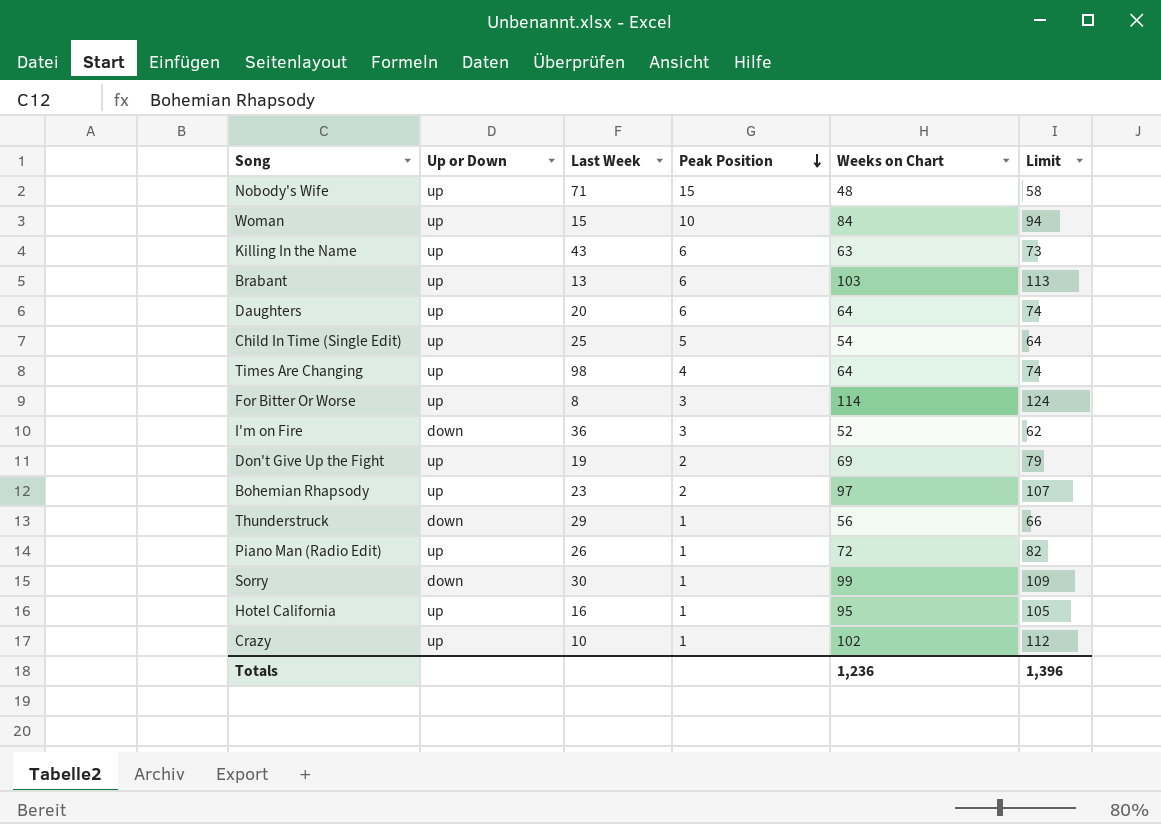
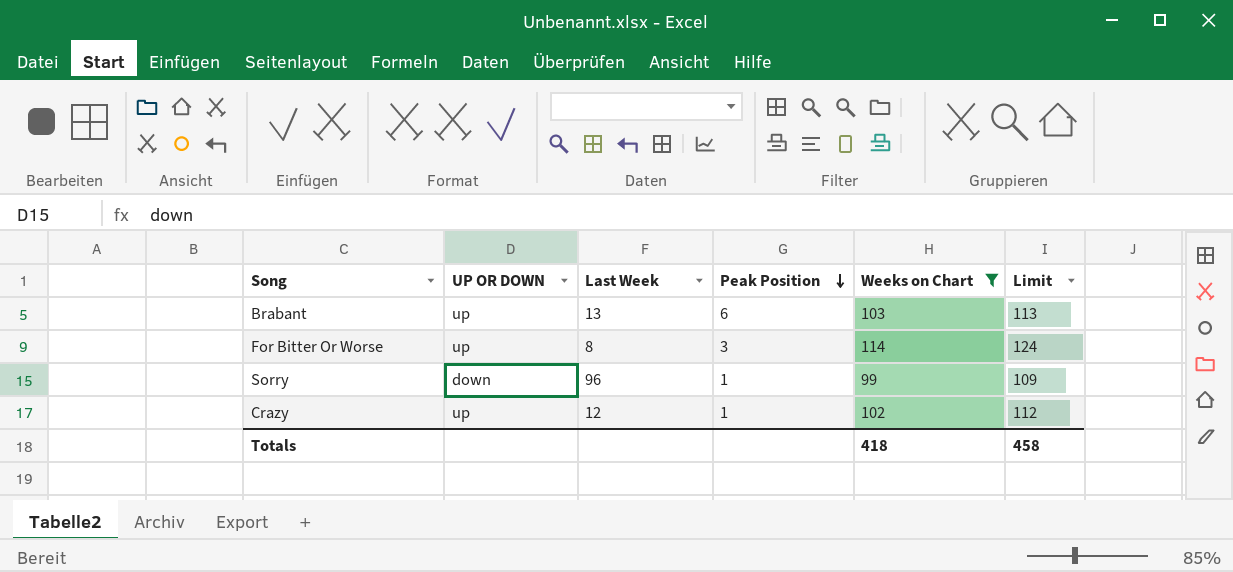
filter: none -> Weeks on Chart >= 99
column name: Up or Down -> UP OR DOWN
Sorry | Last Week: 30 -> 96
Crazy | Last Week: 10 -> 12
Totals | Weeks on Chart: 1,236 -> 418
Totals | Limit: 1,396 -> 458

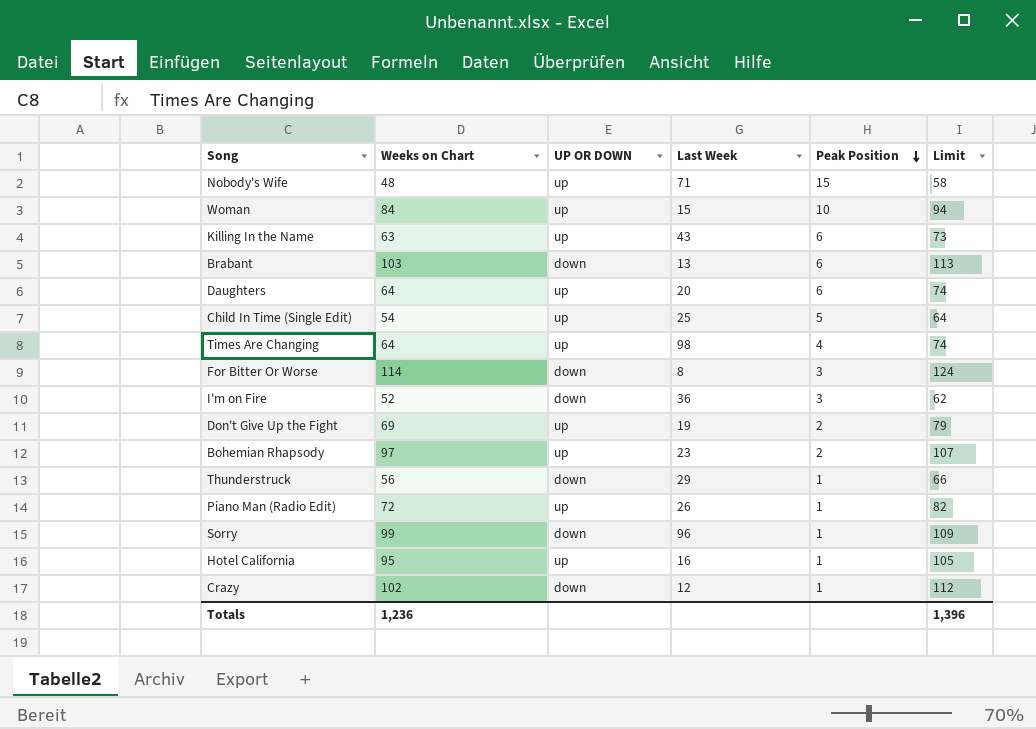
filter: Weeks on Chart >= 99 -> none
column Weeks on Chart | position: 5 -> 2
Brabant | UP OR DOWN: up -> down
For Bitter Or Worse | UP OR DOWN: up -> down
Crazy | UP OR DOWN: up -> down
Totals | Weeks on Chart: 418 -> 1,236
Totals | Limit: 458 -> 1,396

